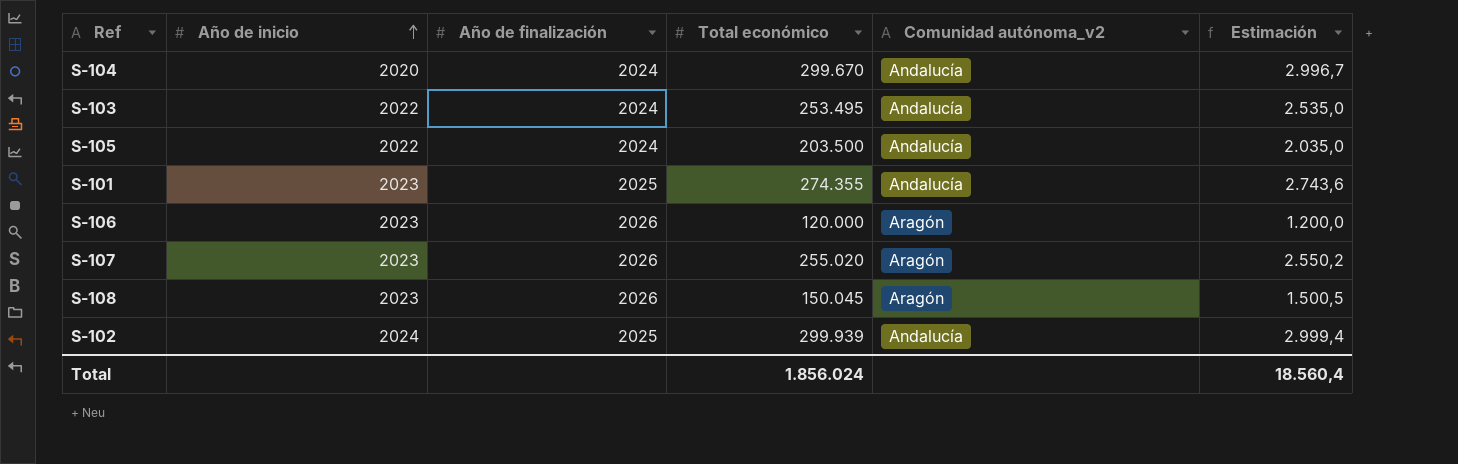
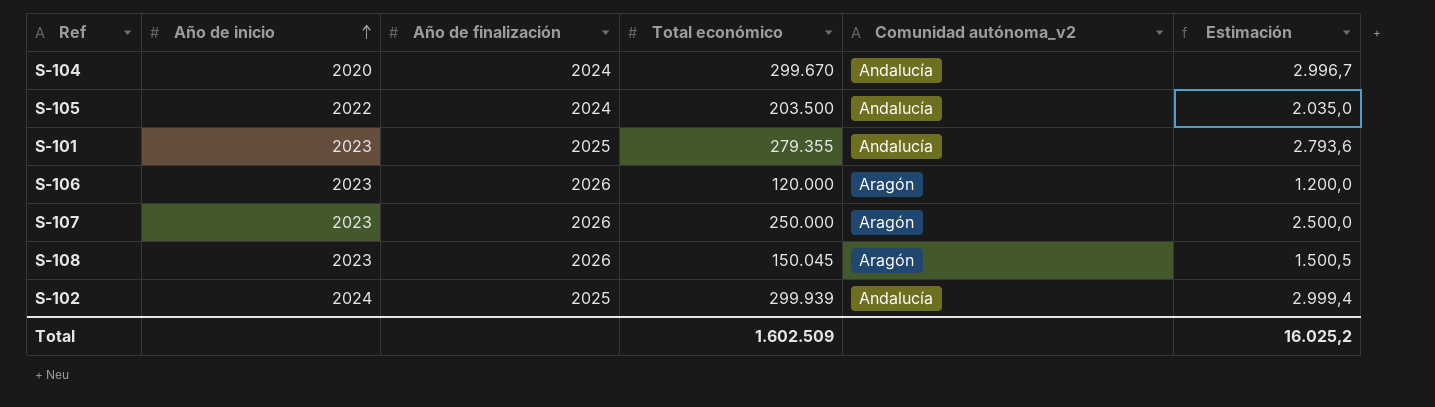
row S-103: 2022 | 2024 | 253.495 | Andalucía | 2.535,0 -> none
S-101 | Total económico: 274.355 -> 279.355
S-101 | Estimación: 2.743,6 -> 2.793,6
S-107 | Total económico: 255.020 -> 250.000
S-107 | Estimación: 2.550,2 -> 2.500,0
Total | Total económico: 1.856.024 -> 1.602.509
Total | Estimación: 18.560,4 -> 16.025,2

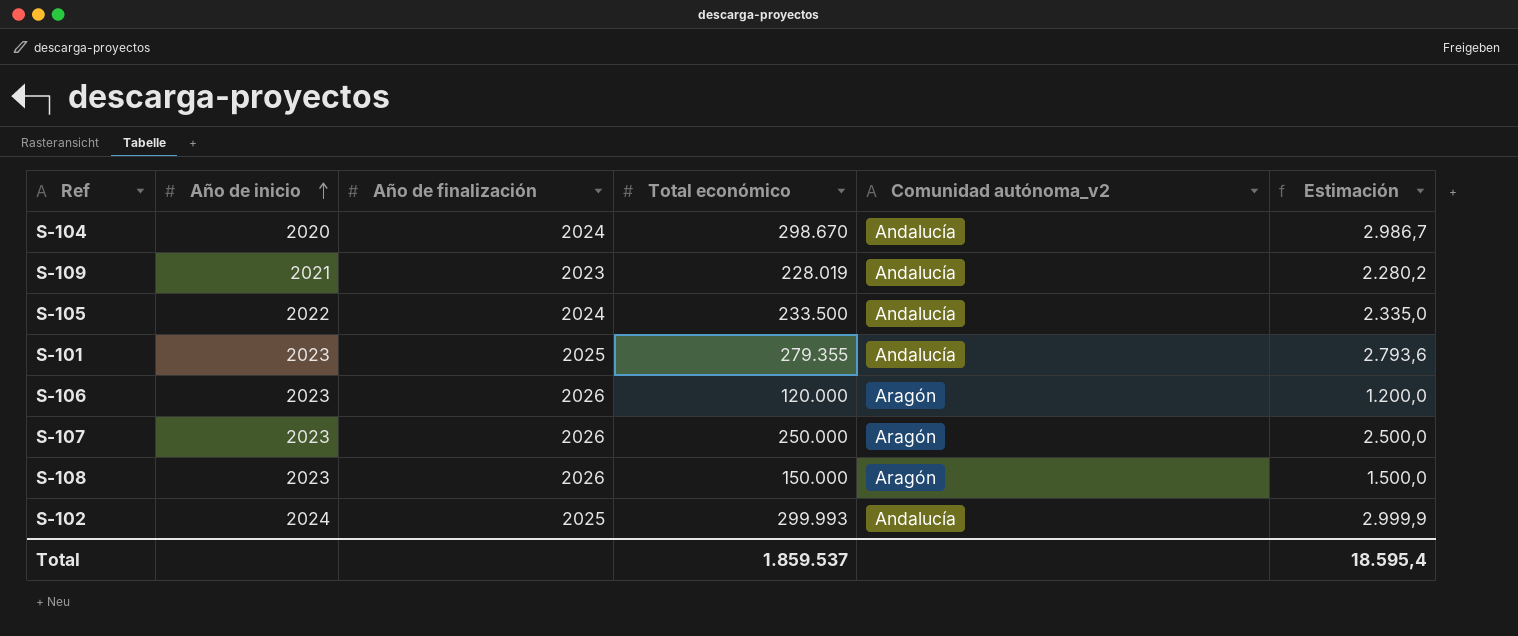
S-104 | Total económico: 299.670 -> 298.670
S-104 | Estimación: 2.996,7 -> 2.986,7
row S-109: none -> 2021 | 2023 | 228.019 | Andalucía | 2.280,2
S-105 | Total económico: 203.500 -> 233.500
S-105 | Estimación: 2.035,0 -> 2.335,0
S-108 | Total económico: 150.045 -> 150.000
S-108 | Estimación: 1.500,5 -> 1.500,0
S-102 | Total económico: 299.939 -> 299.993
S-102 | Estimación: 2.999,4 -> 2.999,9
Total | Total económico: 1.602.509 -> 1.859.537
Total | Estimación: 16.025,2 -> 18.595,4

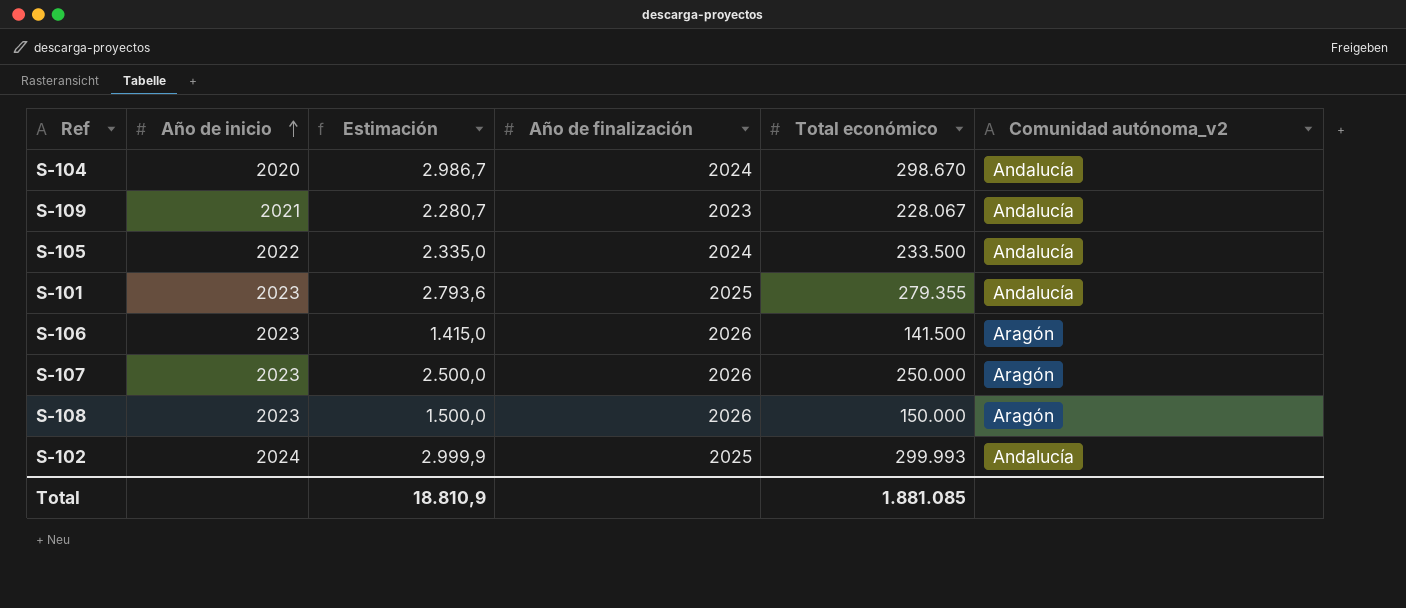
column Estimación | position: 6 -> 3
S-109 | Estimación: 2.280,2 -> 2.280,7
S-109 | Total económico: 228.019 -> 228.067
S-106 | Estimación: 1.200,0 -> 1.415,0
S-106 | Total económico: 120.000 -> 141.500
Total | Estimación: 18.595,4 -> 18.810,9
Total | Total económico: 1.859.537 -> 1.881.085

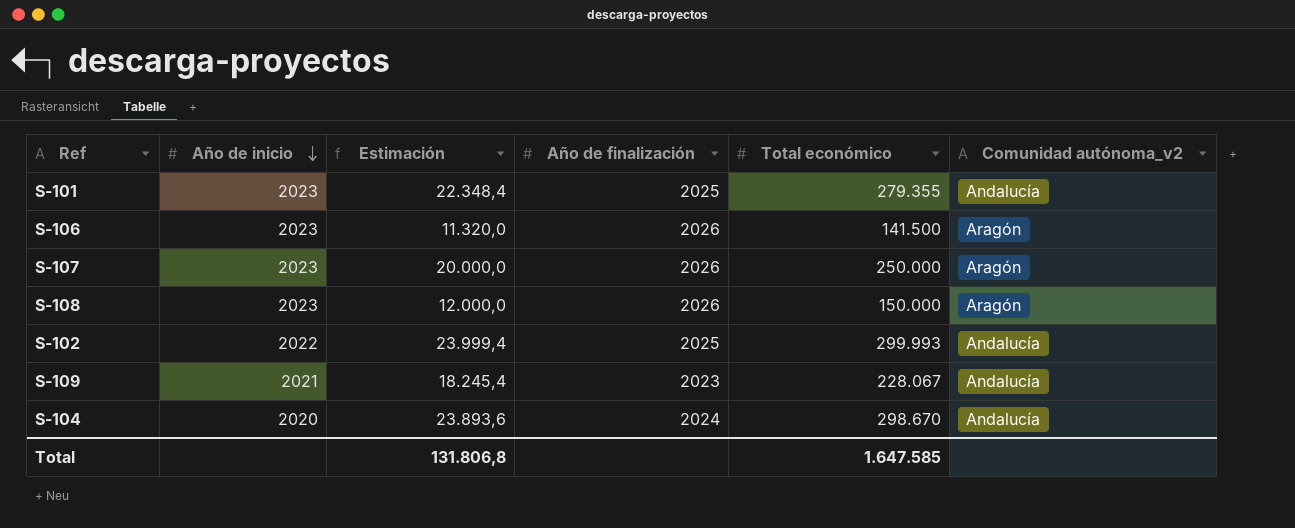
row order: Año de inicio ascending -> Año de inicio descending
column Estimación | formula: [Total económico] * 0,01 -> [Total económico] * 0,08
row S-105: 2022 | 2.335,0 | 2024 | 233.500 | Andalucía -> none
S-102 | Año de inicio: 2024 -> 2022
Total | Estimación: 18.810,9 -> 131.806,8
Total | Total económico: 1.881.085 -> 1.647.585

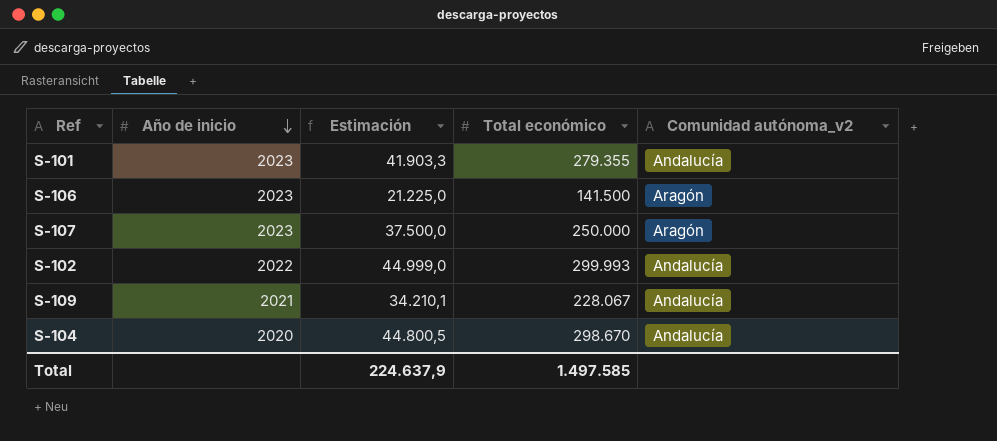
column Año de finalización | position: 4 -> none
column Estimación | formula: [Total económico] * 0,08 -> [Total económico] * 0,15
row S-108: 2023 | 12.000,0 | 2026 | 150.000 | Aragón -> none
Total | Estimación: 131.806,8 -> 224.637,9
Total | Total económico: 1.647.585 -> 1.497.585

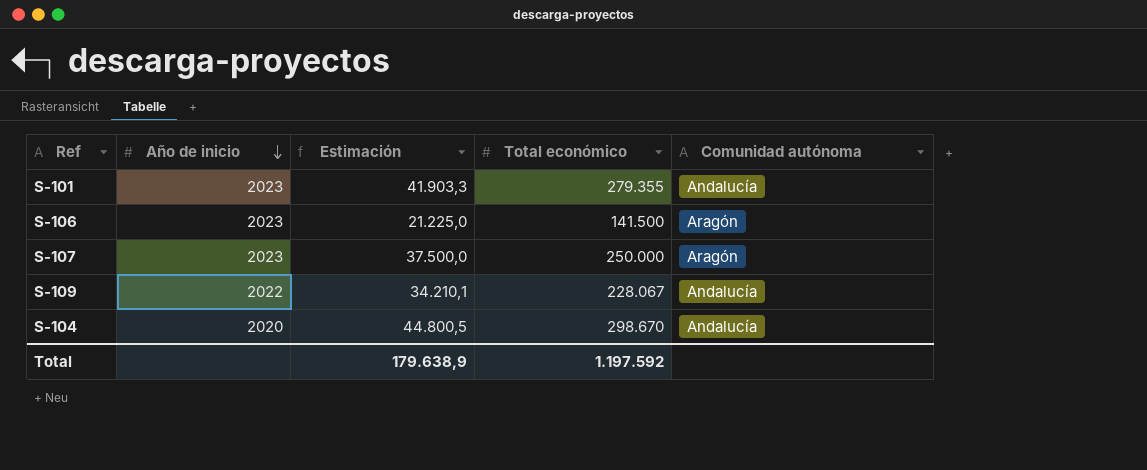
column name: Comunidad autónoma_v2 -> Comunidad autónoma
row S-102: 2022 | 44.999,0 | 299.993 | Andalucía -> none
S-109 | Año de inicio: 2021 -> 2022
Total | Estimación: 224.637,9 -> 179.638,9
Total | Total económico: 1.497.585 -> 1.197.592

